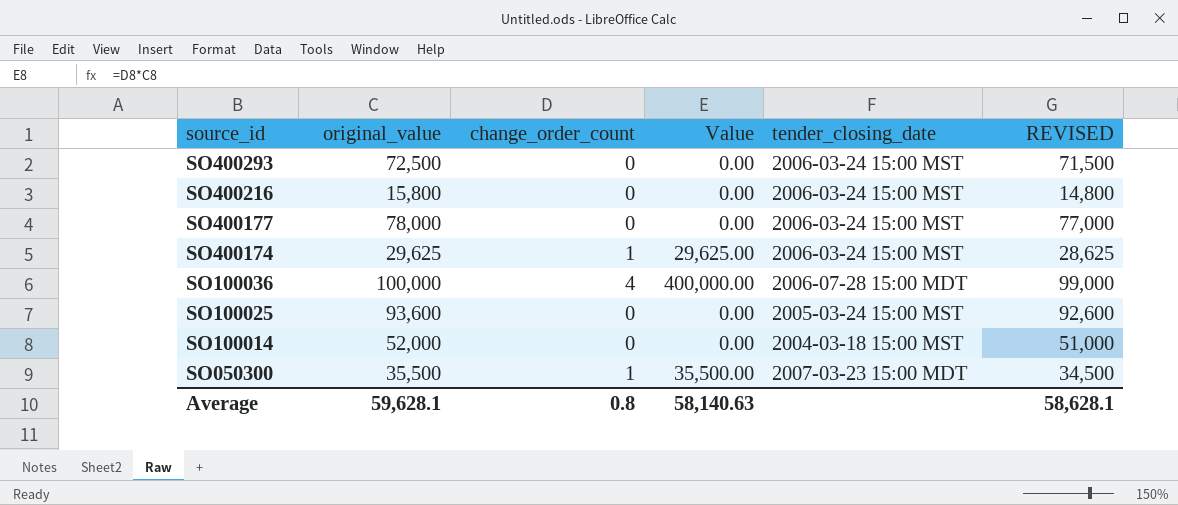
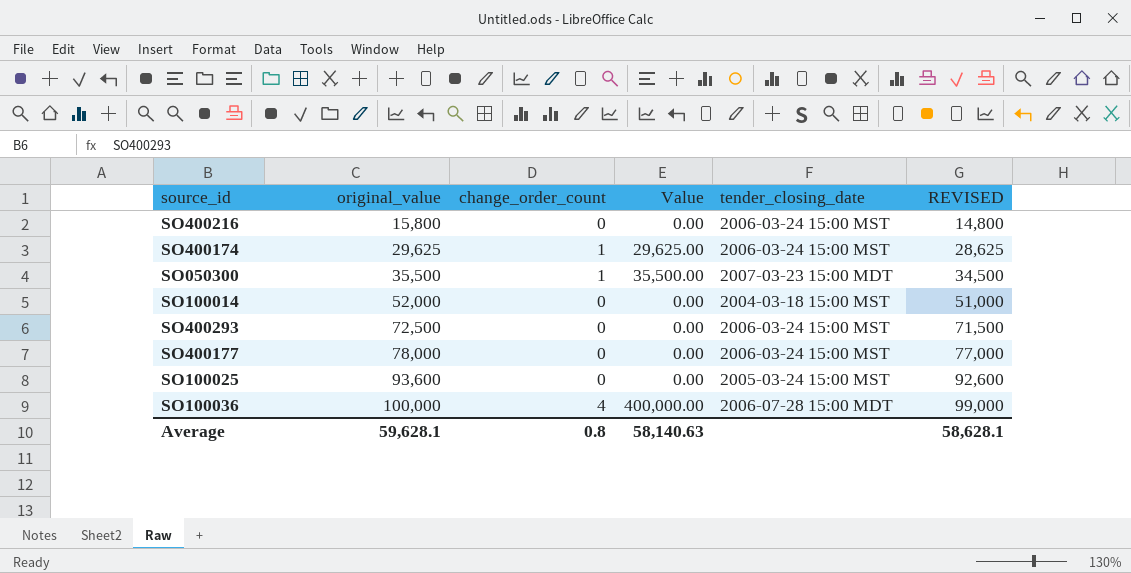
row order: source_id descending -> original_value ascending

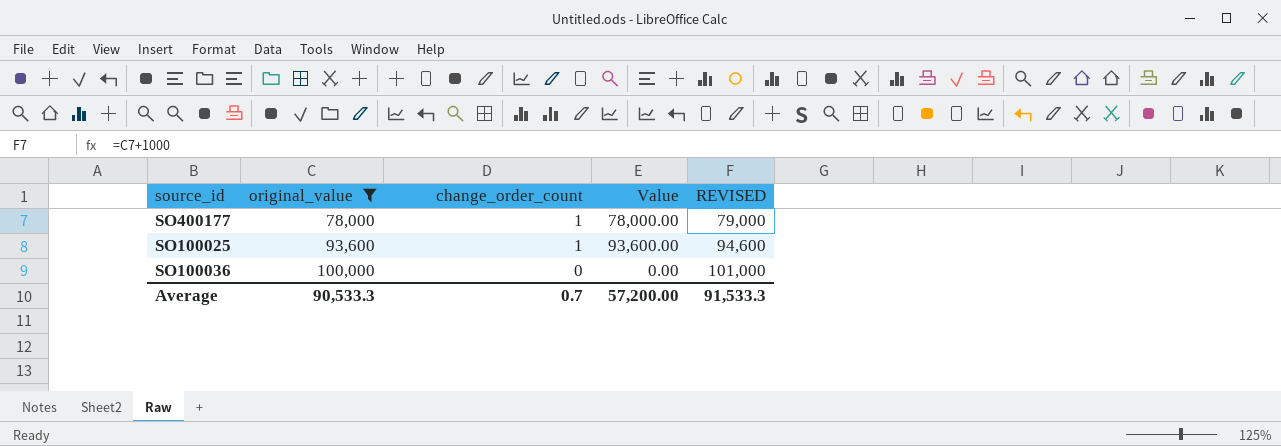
filter: none -> original_value >= 78,000
column tender_closing_date | position: 5 -> none
column REVISED | formula: [original_value] - 1000 -> [original_value] + 1000
SO400177 | change_order_count: 0 -> 1
SO400177 | Value: 0.00 -> 78,000.00
SO100025 | change_order_count: 0 -> 1
SO100025 | Value: 0.00 -> 93,600.00
SO100036 | change_order_count: 4 -> 0
SO100036 | Value: 400,000.00 -> 0.00
Average | original_value: 59,628.1 -> 90,533.3
Average | change_order_count: 0.8 -> 0.7
Average | Value: 58,140.63 -> 57,200.00
Average | REVISED: 58,628.1 -> 91,533.3

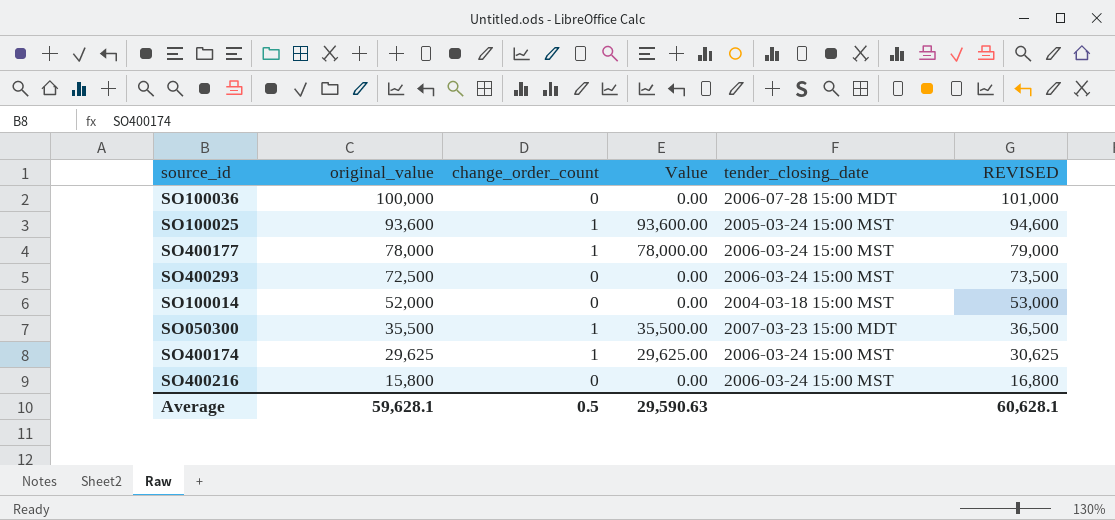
filter: original_value >= 78,000 -> none
row order: original_value ascending -> original_value descending
column tender_closing_date | position: none -> 5
Average | original_value: 90,533.3 -> 59,628.1
Average | change_order_count: 0.7 -> 0.5
Average | Value: 57,200.00 -> 29,590.63
Average | REVISED: 91,533.3 -> 60,628.1

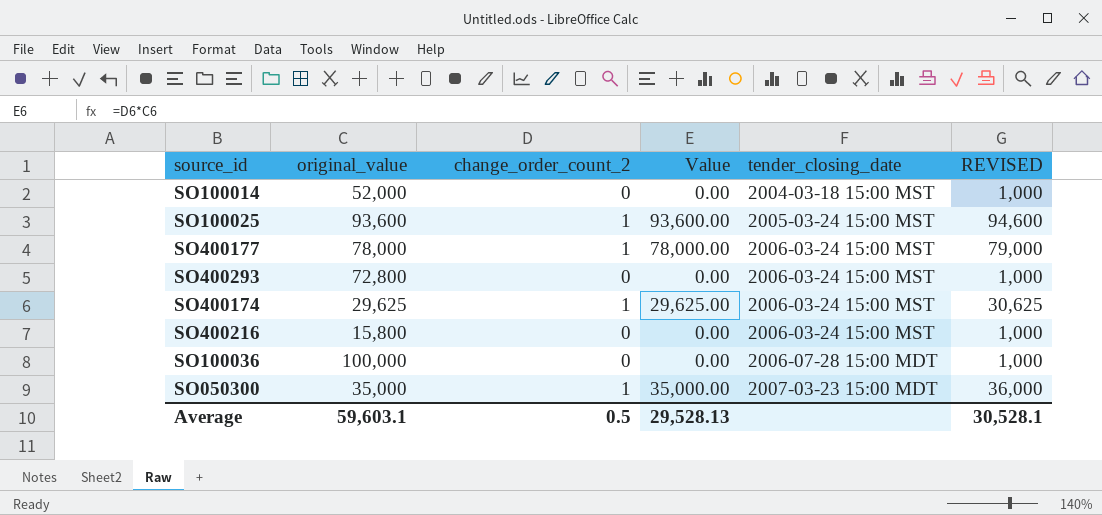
row order: original_value descending -> tender_closing_date ascending
column name: change_order_count -> change_order_count_2
column REVISED | formula: [original_value] + 1000 -> [Value] + 1000
SO400293 | original_value: 72,500 -> 72,800
SO050300 | original_value: 35,500 -> 35,000
SO050300 | Value: 35,500.00 -> 35,000.00
Average | original_value: 59,628.1 -> 59,603.1
Average | Value: 29,590.63 -> 29,528.13
Average | REVISED: 60,628.1 -> 30,528.1

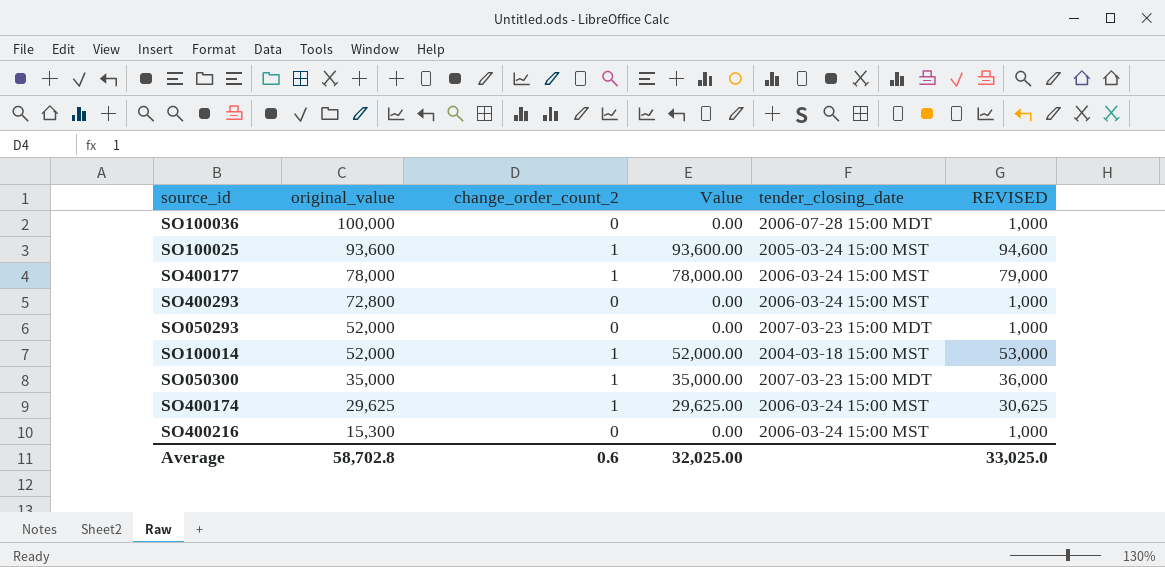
row order: tender_closing_date ascending -> original_value descending
row SO050293: none -> 52,000 | 0 | 0.00 | 2007-03-23 15:00 MDT | 1,000
SO100014 | change_order_count_2: 0 -> 1
SO100014 | Value: 0.00 -> 52,000.00
SO100014 | REVISED: 1,000 -> 53,000
SO400216 | original_value: 15,800 -> 15,300
Average | original_value: 59,603.1 -> 58,702.8
Average | change_order_count_2: 0.5 -> 0.6
Average | Value: 29,528.13 -> 32,025.00
Average | REVISED: 30,528.1 -> 33,025.0

